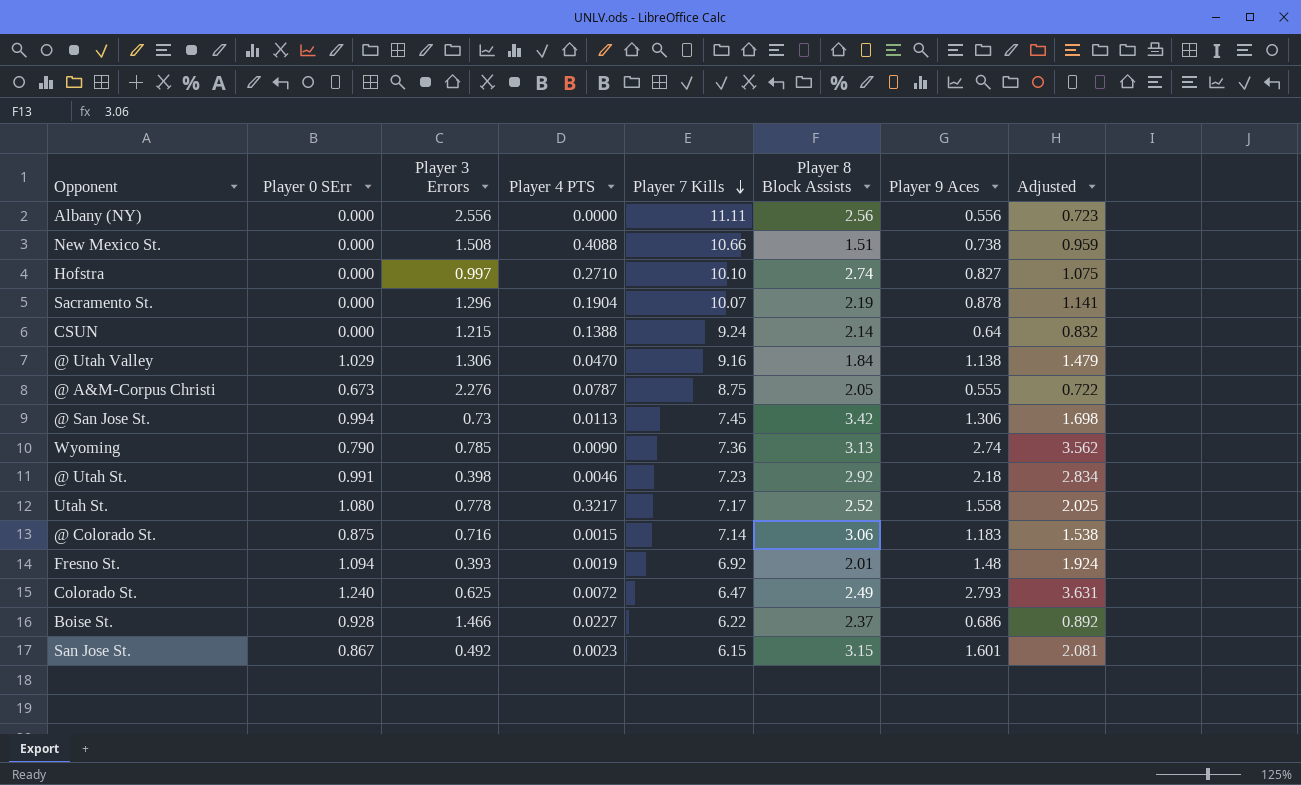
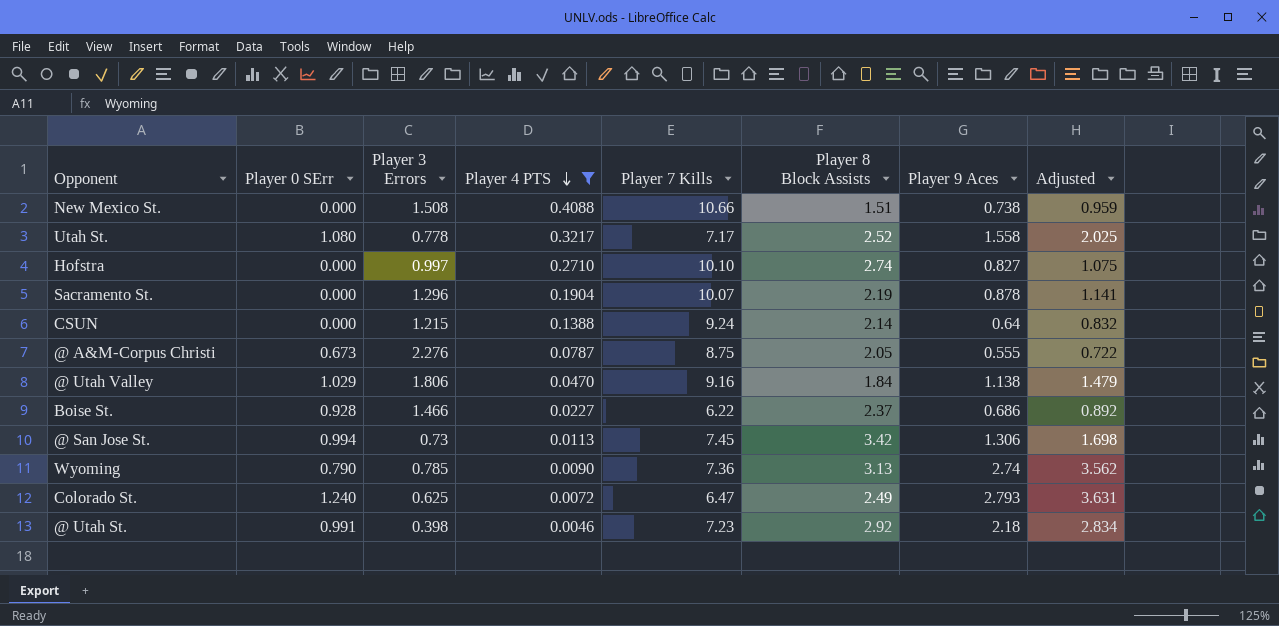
filter: none -> Player 4 PTS >= 0.0046
row order: Player 7 Kills descending -> Player 4 PTS descending
@ Utah Valley | Player 3 Errors: 1.306 -> 1.806

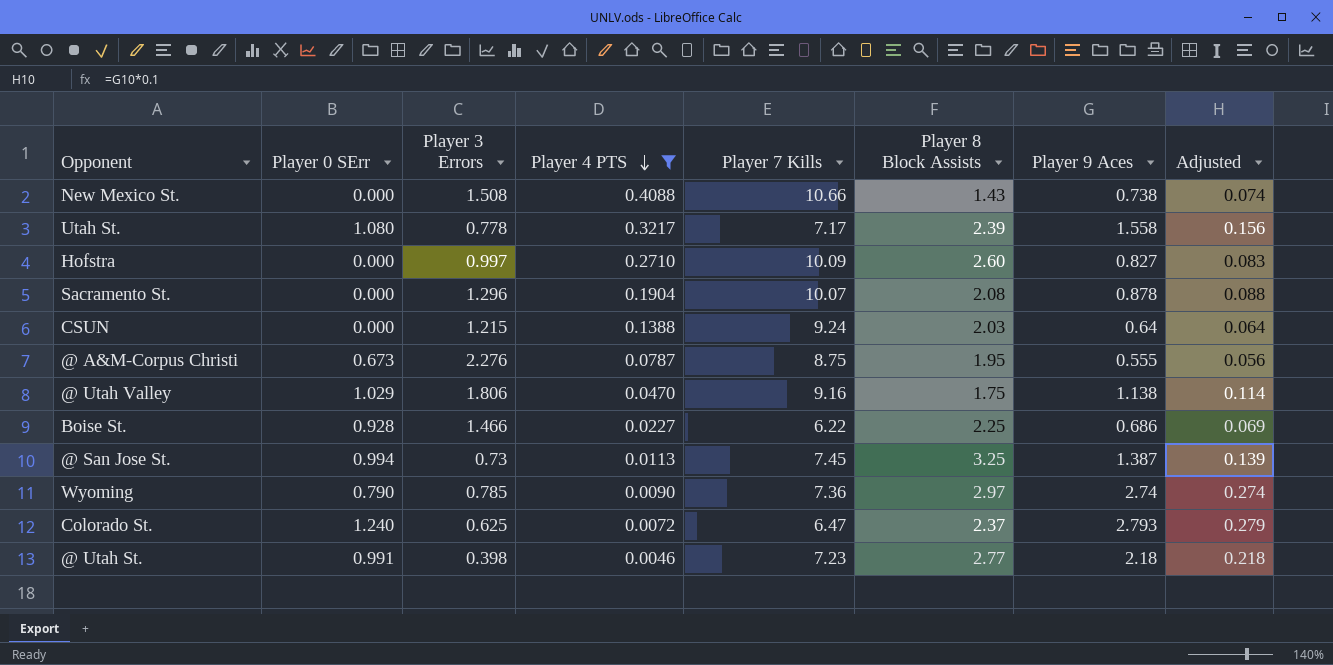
column Adjusted | formula: [Player 9 Aces] * 1.3 -> [Player 9 Aces] * 0.1
New Mexico St. | Player 8 Block Assists: 1.51 -> 1.43
Utah St. | Player 8 Block Assists: 2.52 -> 2.39
Hofstra | Player 7 Kills: 10.10 -> 10.09
Hofstra | Player 8 Block Assists: 2.74 -> 2.60
Sacramento St. | Player 8 Block Assists: 2.19 -> 2.08
CSUN | Player 8 Block Assists: 2.14 -> 2.03
@ A&M-Corpus Christi | Player 8 Block Assists: 2.05 -> 1.95
@ Utah Valley | Player 8 Block Assists: 1.84 -> 1.75
Boise St. | Player 8 Block Assists: 2.37 -> 2.25
@ San Jose St. | Player 8 Block Assists: 3.42 -> 3.25
@ San Jose St. | Player 9 Aces: 1.306 -> 1.387
Wyoming | Player 8 Block Assists: 3.13 -> 2.97
Colorado St. | Player 8 Block Assists: 2.49 -> 2.37
@ Utah St. | Player 8 Block Assists: 2.92 -> 2.77

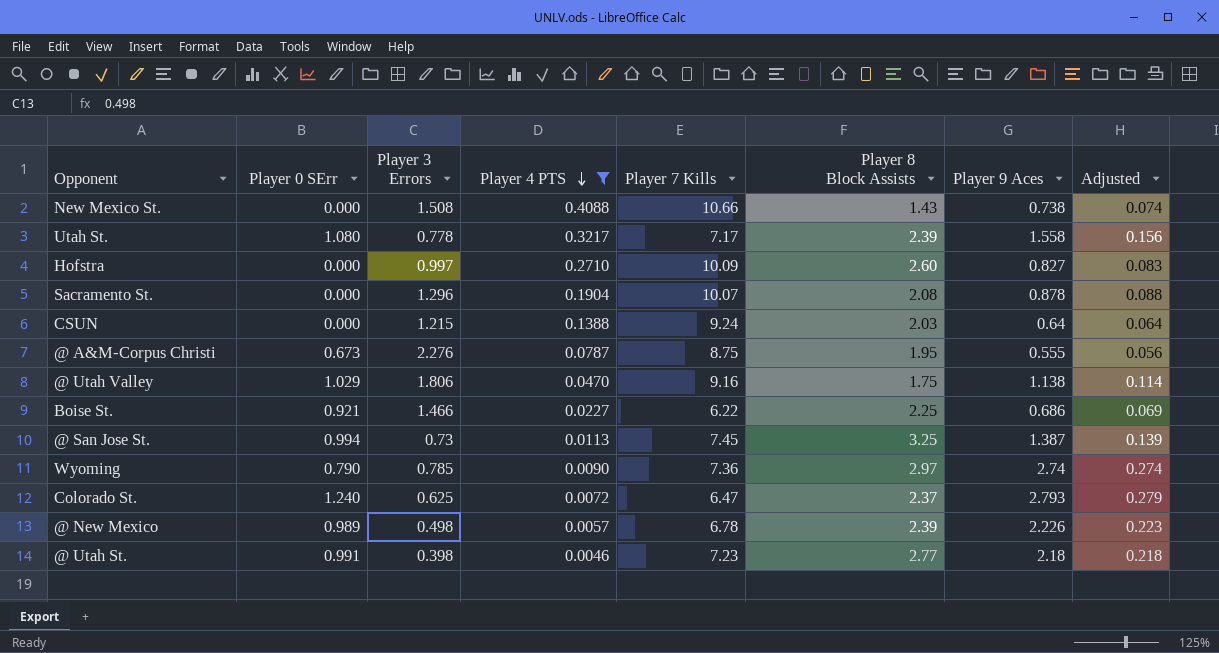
Boise St. | Player 0 SErr: 0.928 -> 0.921
row @ New Mexico: none -> 0.989 | 0.498 | 0.0057 | 6.78 | 2.39 | 2.226 | 0.223

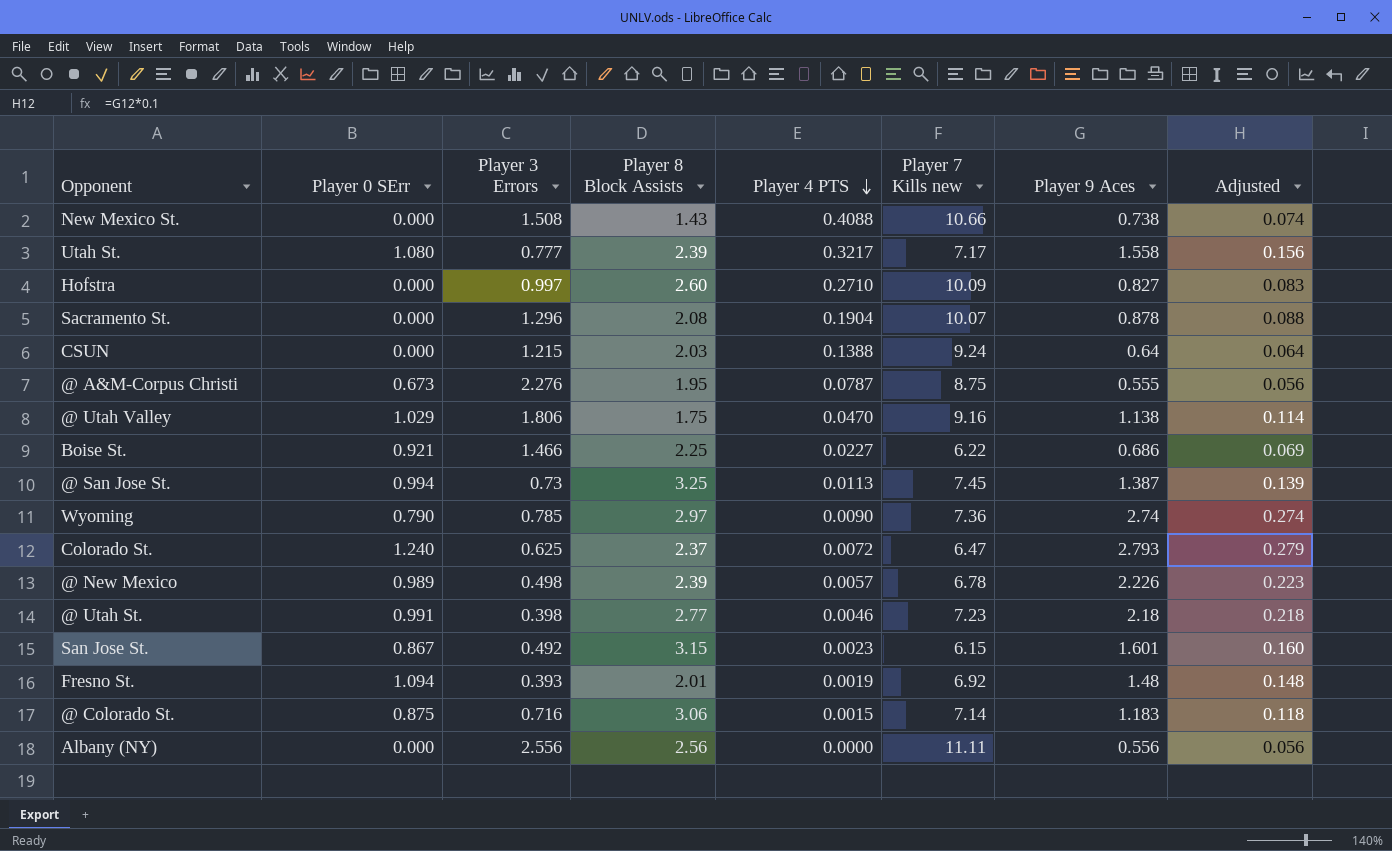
filter: Player 4 PTS >= 0.0046 -> none
column Player 8 Block Assists | position: 6 -> 4
column name: Player 7 Kills -> Player 7 Kills new
Utah St. | Player 3 Errors: 0.778 -> 0.777

